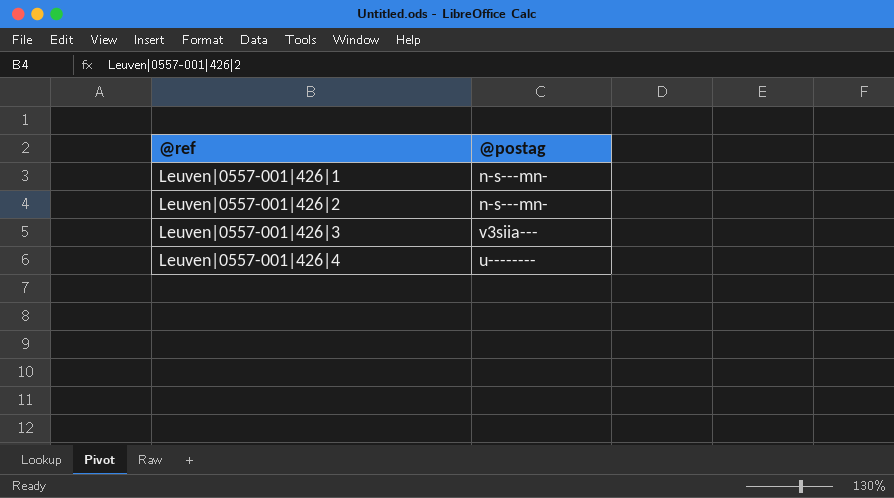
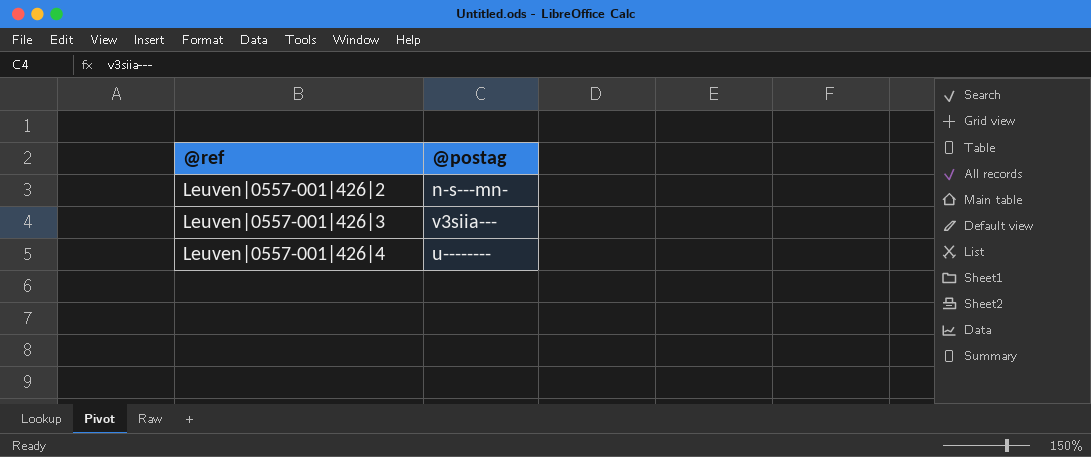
row Leuven|0557-001|426|1: n-s---mn- -> none

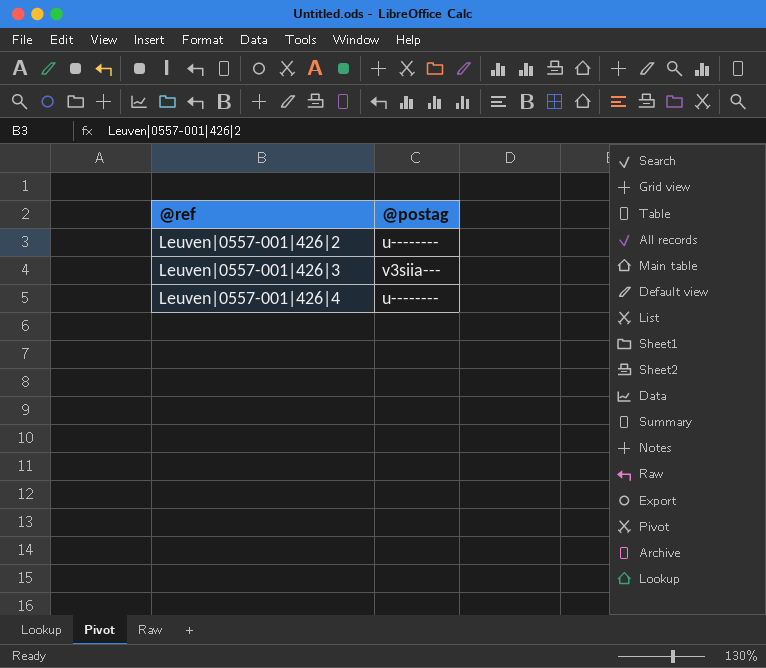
Leuven|0557-001|426|2 | @postag: n-s---mn- -> u--------

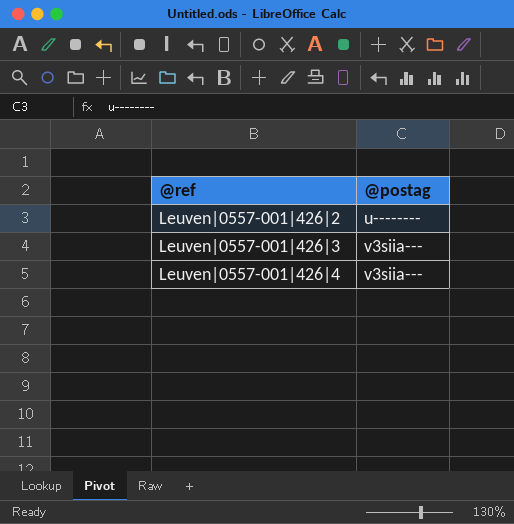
Leuven|0557-001|426|4 | @postag: u-------- -> v3siia---

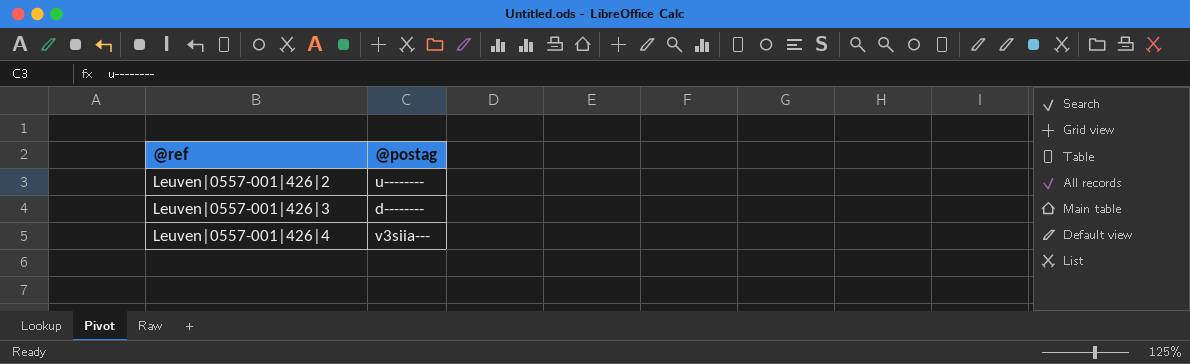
Leuven|0557-001|426|3 | @postag: v3siia--- -> d--------

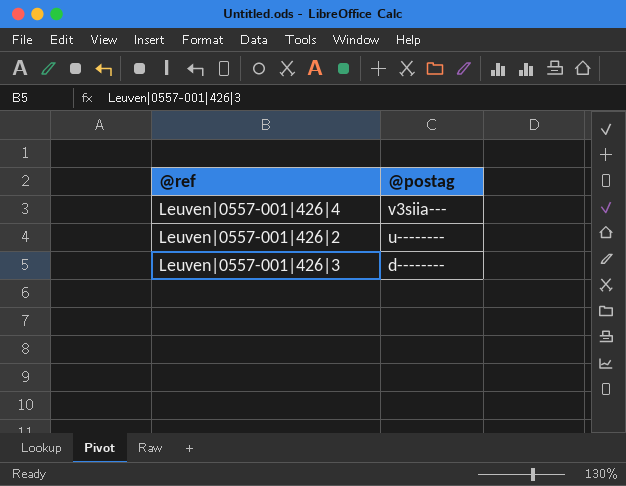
row order: @ref ascending -> @postag descending

